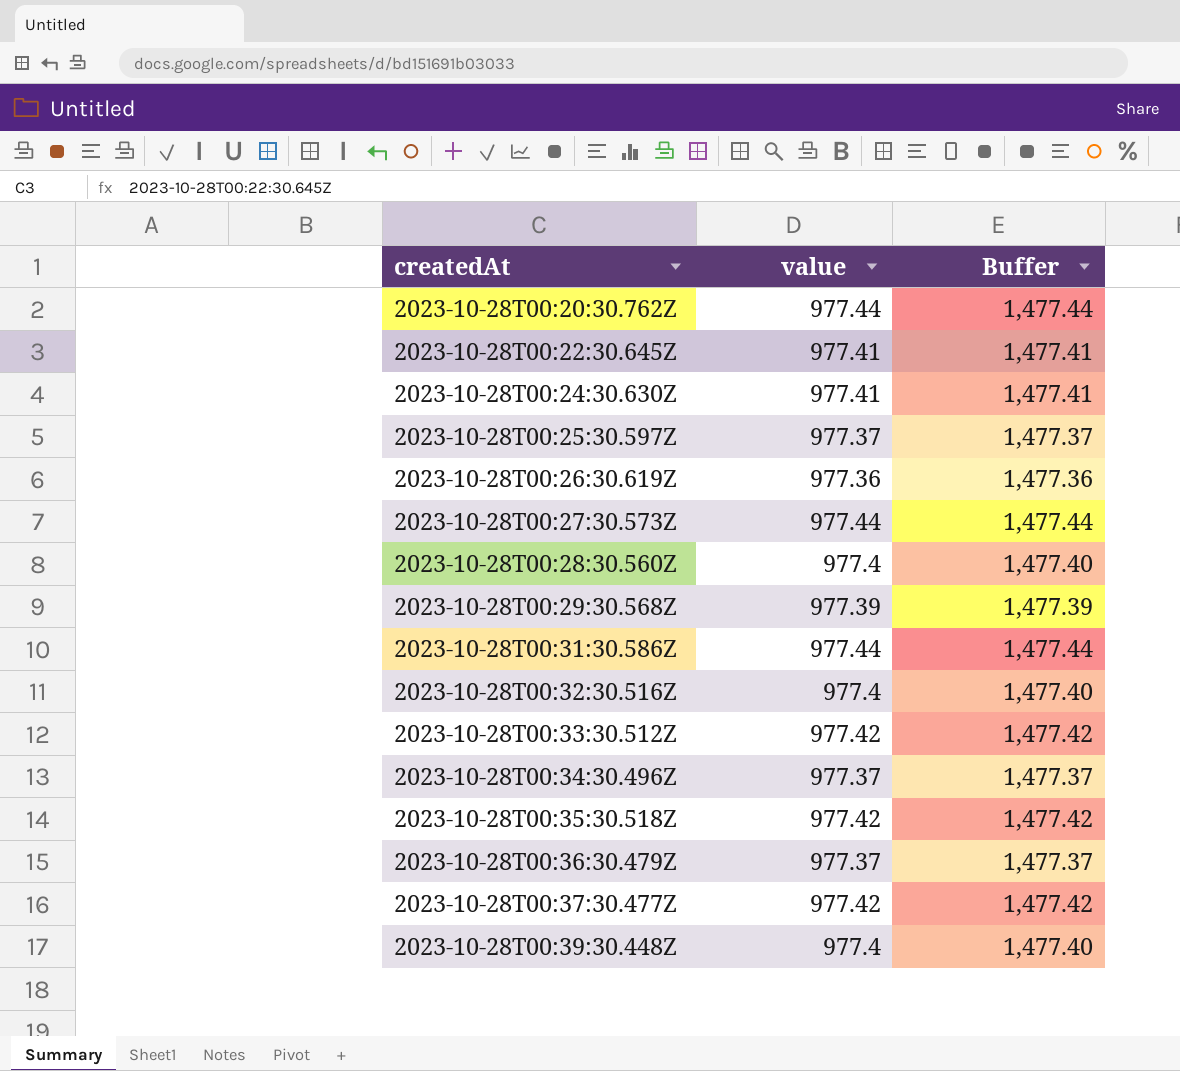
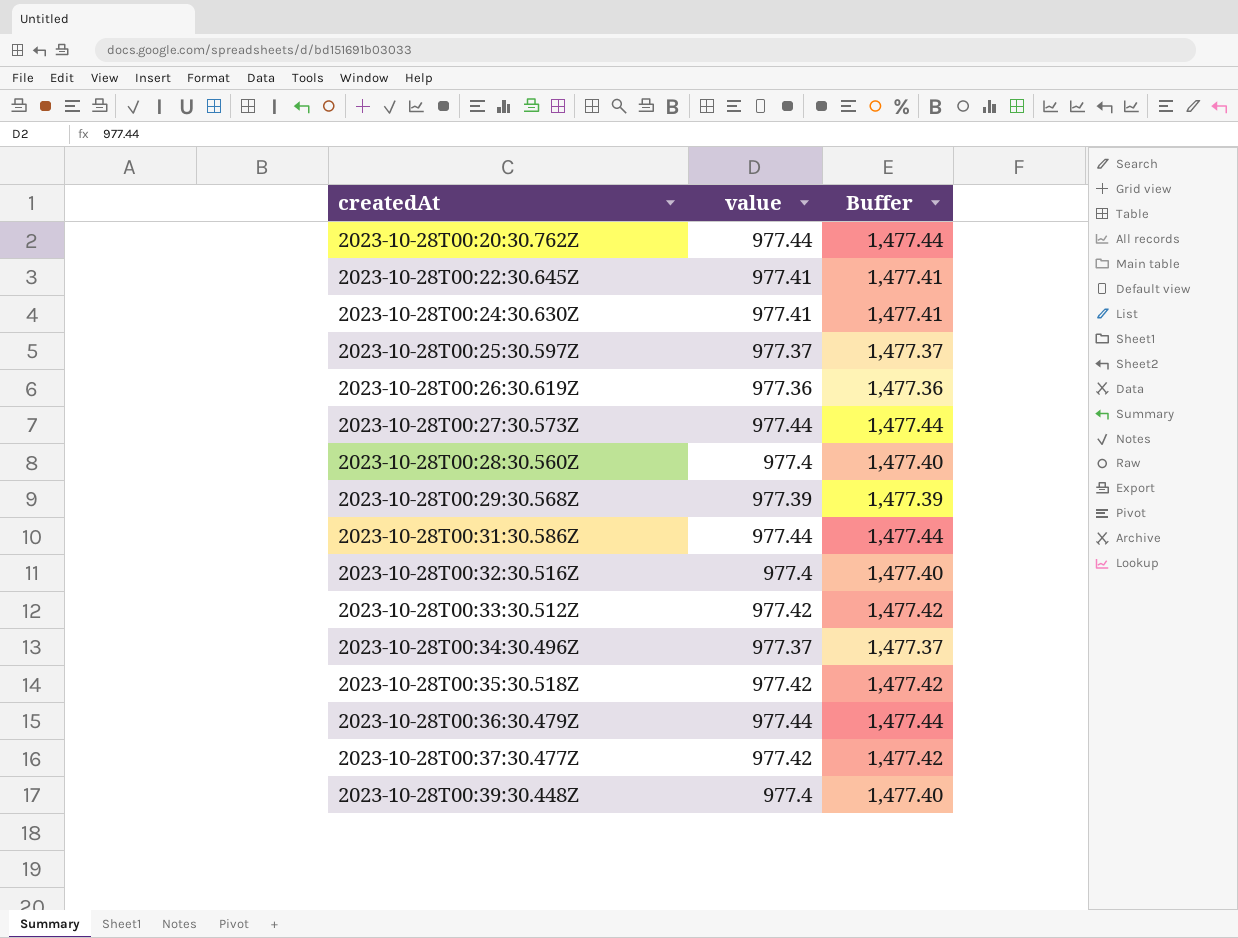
2023-10-28T00:36:30.479Z | value: 977.37 -> 977.44
2023-10-28T00:36:30.479Z | Buffer: 1,477.37 -> 1,477.44

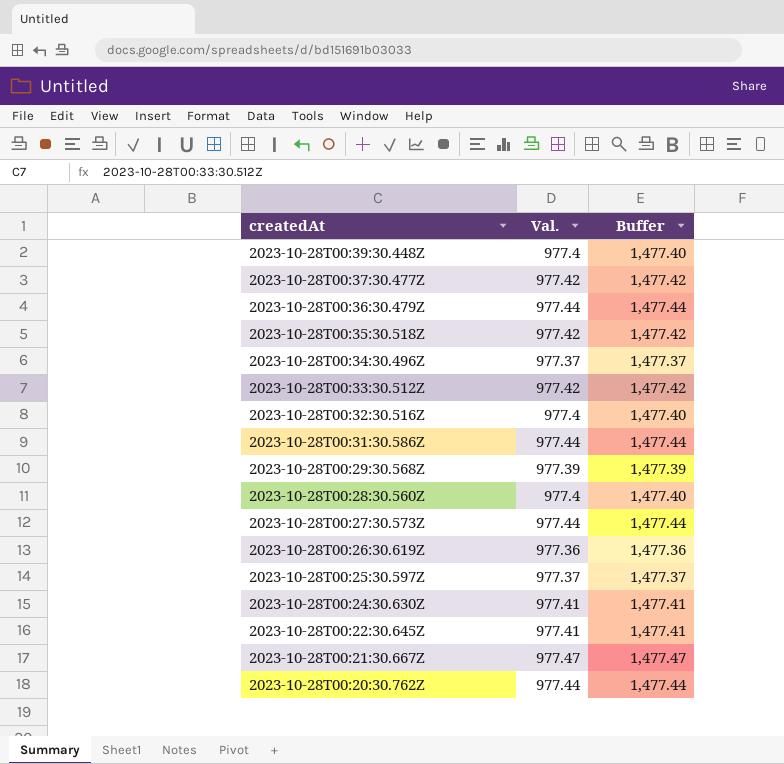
row order: createdAt ascending -> createdAt descending
column name: value -> Val.
row 2023-10-28T00:21:30.667Z: none -> 977.47 | 1,477.47

